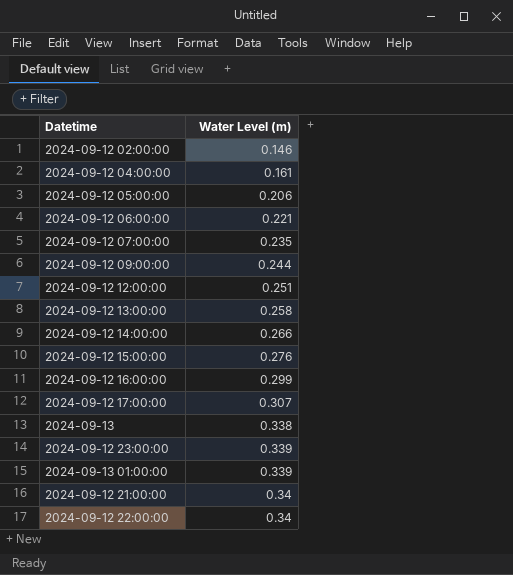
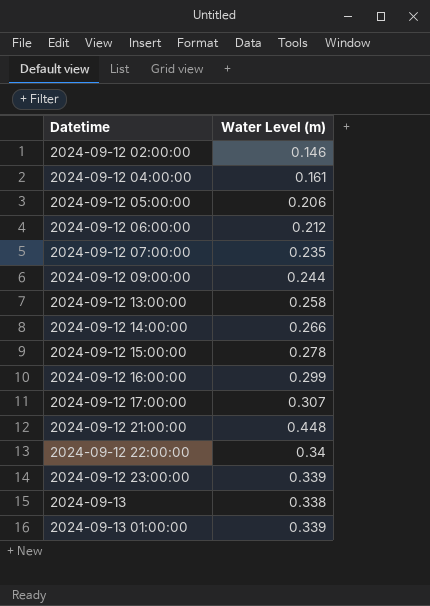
row order: Water Level (m) ascending -> Datetime ascending
row 2024-09-12 12:00:00: 0.251 -> none
2024-09-12 06:00:00 | Water Level (m): 0.221 -> 0.212
2024-09-12 15:00:00 | Water Level (m): 0.276 -> 0.278
2024-09-12 21:00:00 | Water Level (m): 0.34 -> 0.448

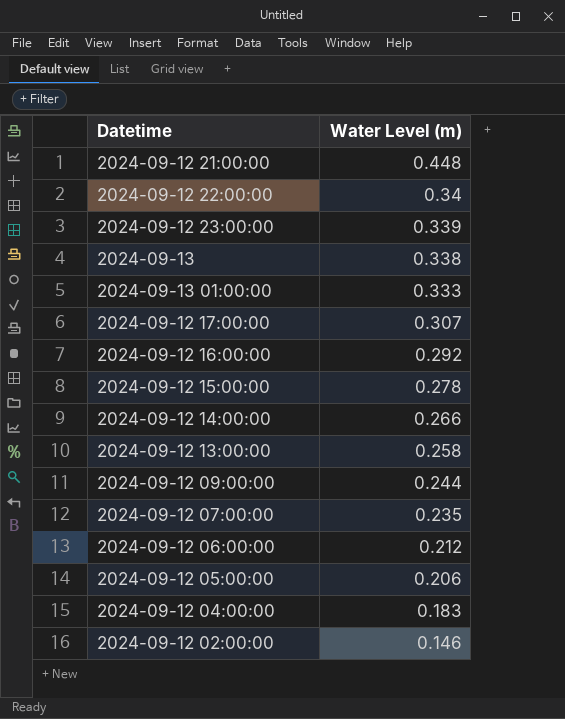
row order: Datetime ascending -> Water Level (m) descending
2024-09-13 01:00:00 | Water Level (m): 0.339 -> 0.333
2024-09-12 16:00:00 | Water Level (m): 0.299 -> 0.292
2024-09-12 04:00:00 | Water Level (m): 0.161 -> 0.183

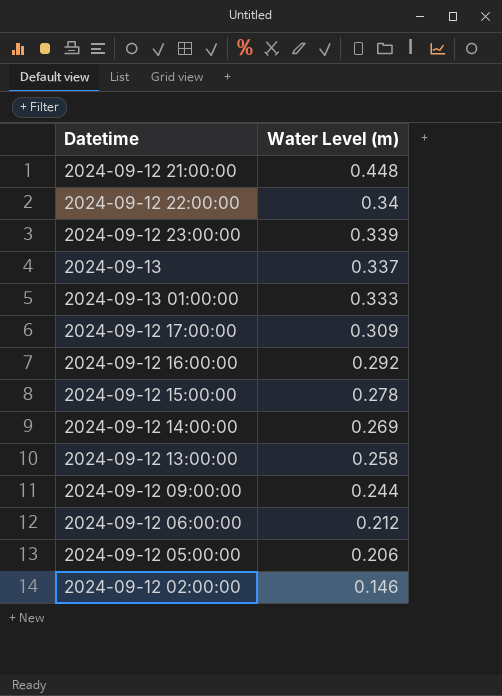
row 2024-09-12 07:00:00: 0.235 -> none
row 2024-09-12 04:00:00: 0.183 -> none
2024-09-13 | Water Level (m): 0.338 -> 0.337
2024-09-12 17:00:00 | Water Level (m): 0.307 -> 0.309
2024-09-12 14:00:00 | Water Level (m): 0.266 -> 0.269

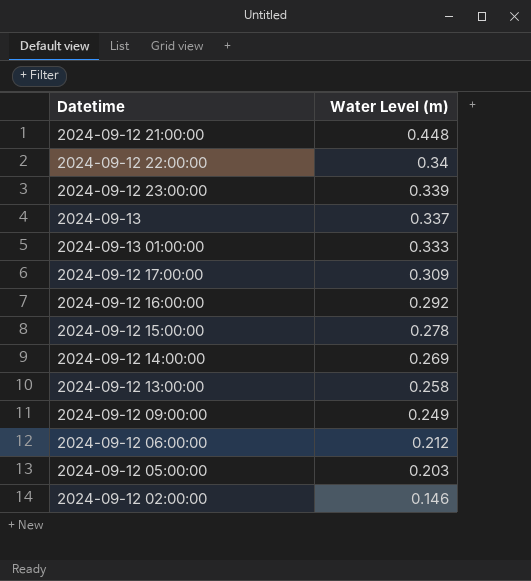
2024-09-12 09:00:00 | Water Level (m): 0.244 -> 0.249
2024-09-12 05:00:00 | Water Level (m): 0.206 -> 0.203

